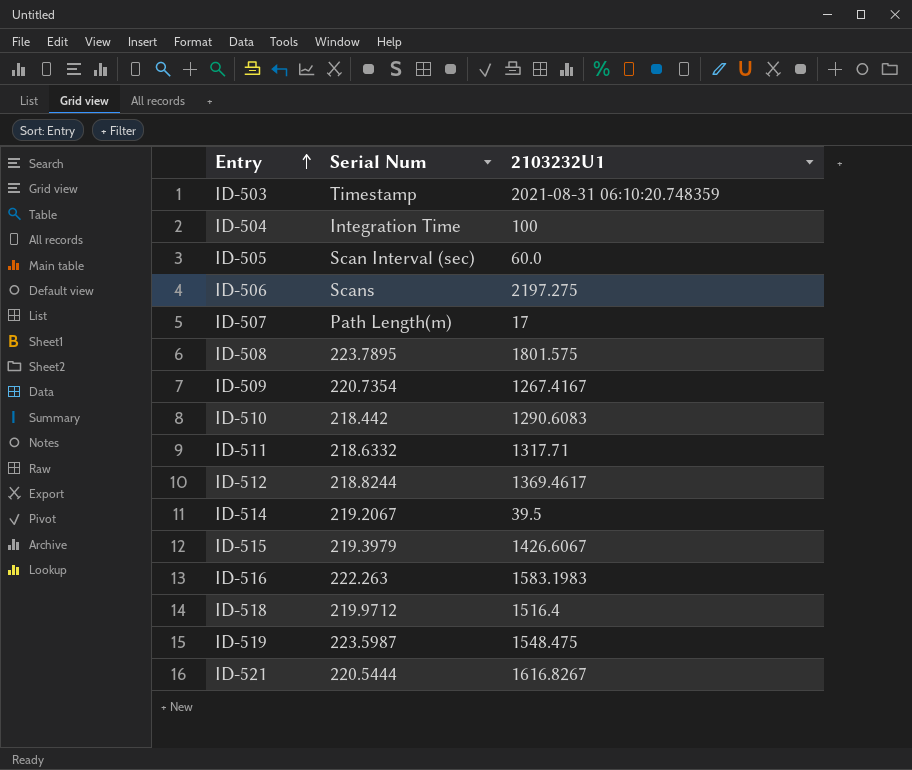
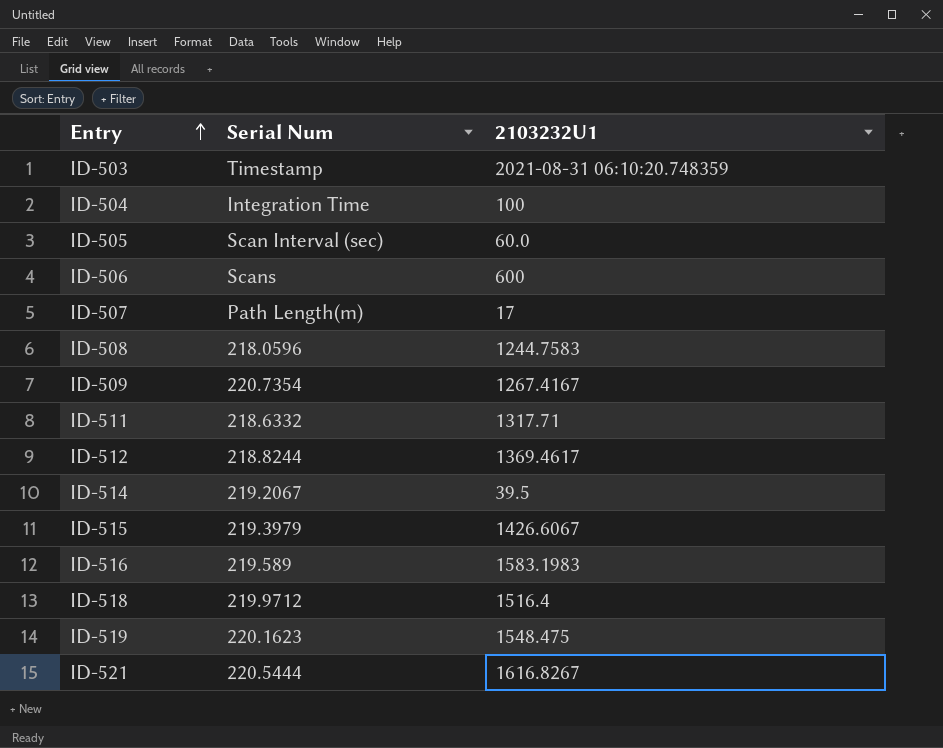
row ID-510: 218.442 | 1290.6083 -> none
ID-506 | 2103232U1: 2197.275 -> 600
ID-508 | Serial Num: 223.7895 -> 218.0596
ID-508 | 2103232U1: 1801.575 -> 1244.7583
ID-516 | Serial Num: 222.263 -> 219.589
ID-519 | Serial Num: 223.5987 -> 220.1623

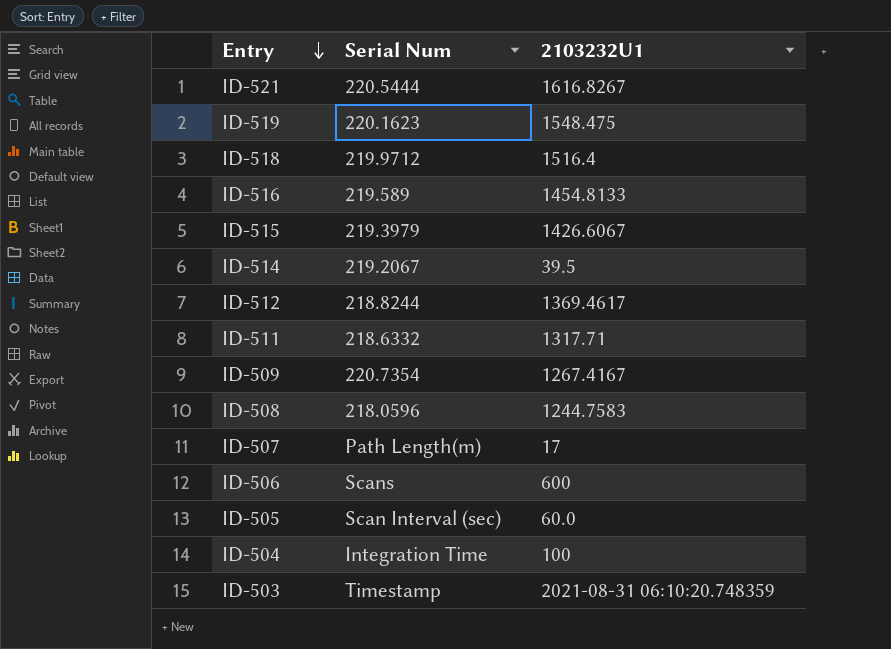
row order: Entry ascending -> Entry descending
ID-516 | 2103232U1: 1583.1983 -> 1454.8133

